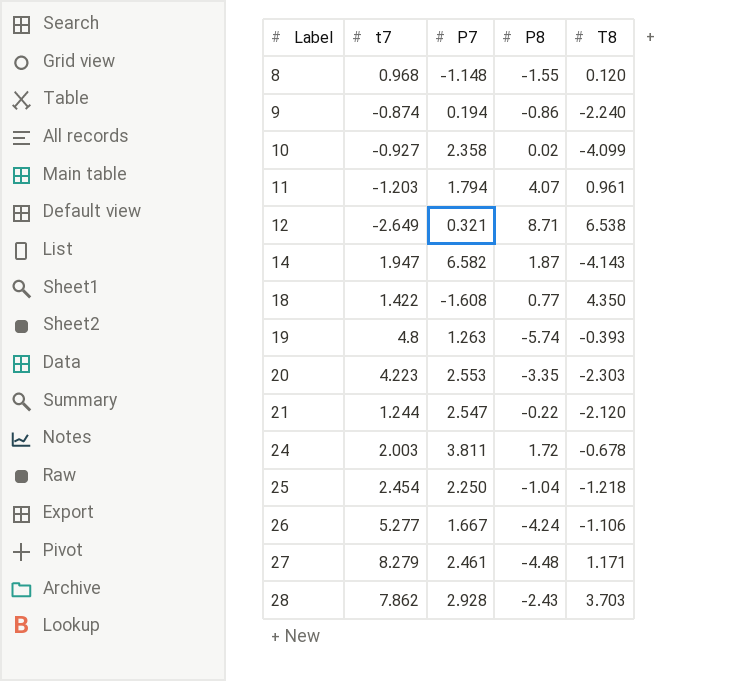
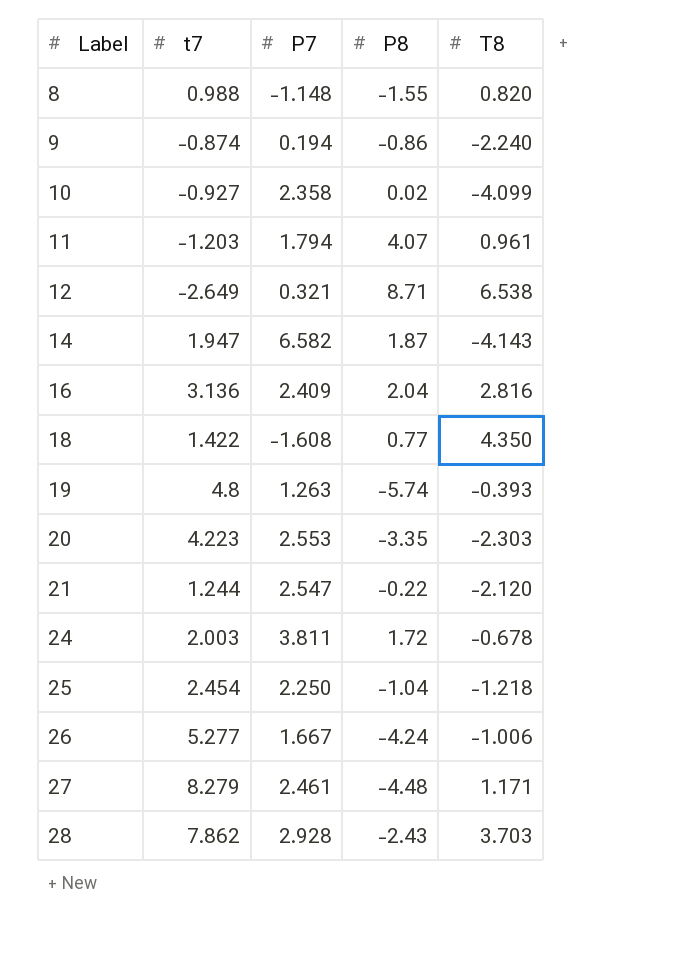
8 | t7: 0.968 -> 0.988
8 | T8: 0.120 -> 0.820
row 16: none -> 3.136 | 2.409 | 2.04 | 2.816
26 | T8: -1.106 -> -1.006

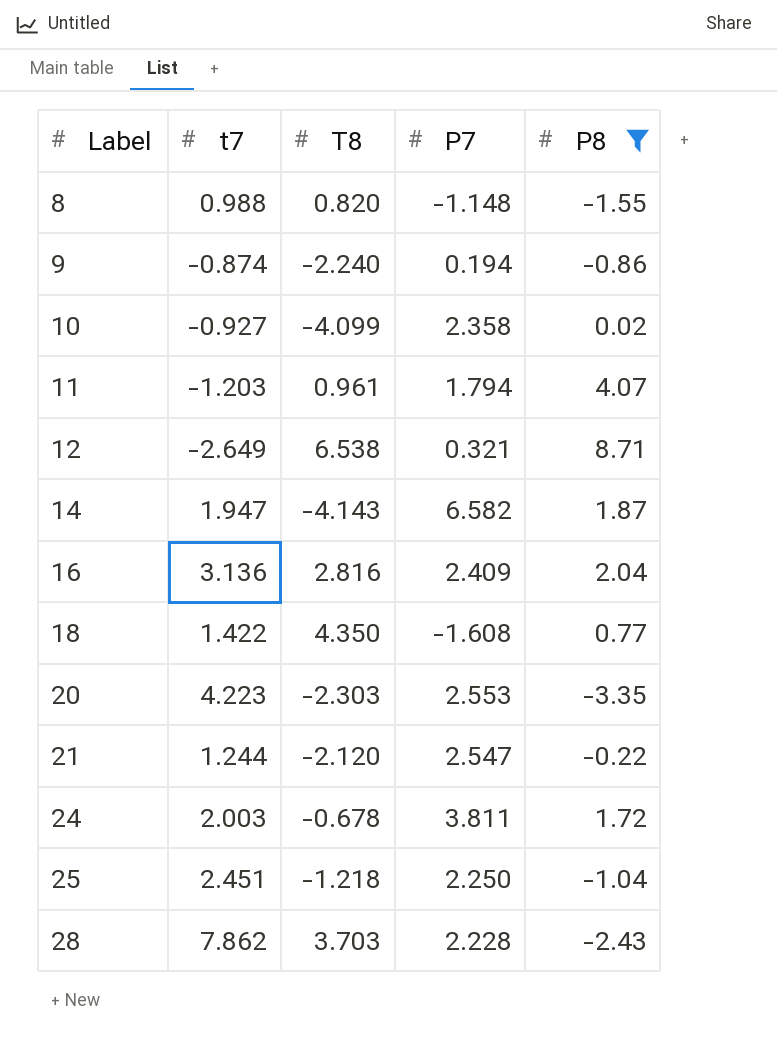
filter: none -> P8 >= -3.35
column T8 | position: 5 -> 3
25 | t7: 2.454 -> 2.451
28 | P7: 2.928 -> 2.228

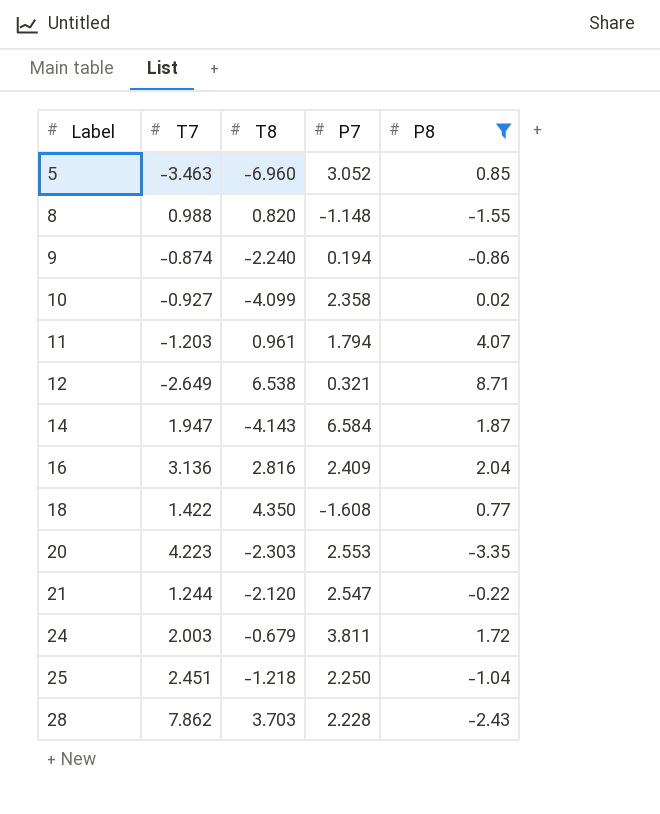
column name: t7 -> T7
row 5: none -> -3.463 | -6.960 | 3.052 | 0.85
14 | P7: 6.582 -> 6.584
24 | T8: -0.678 -> -0.679

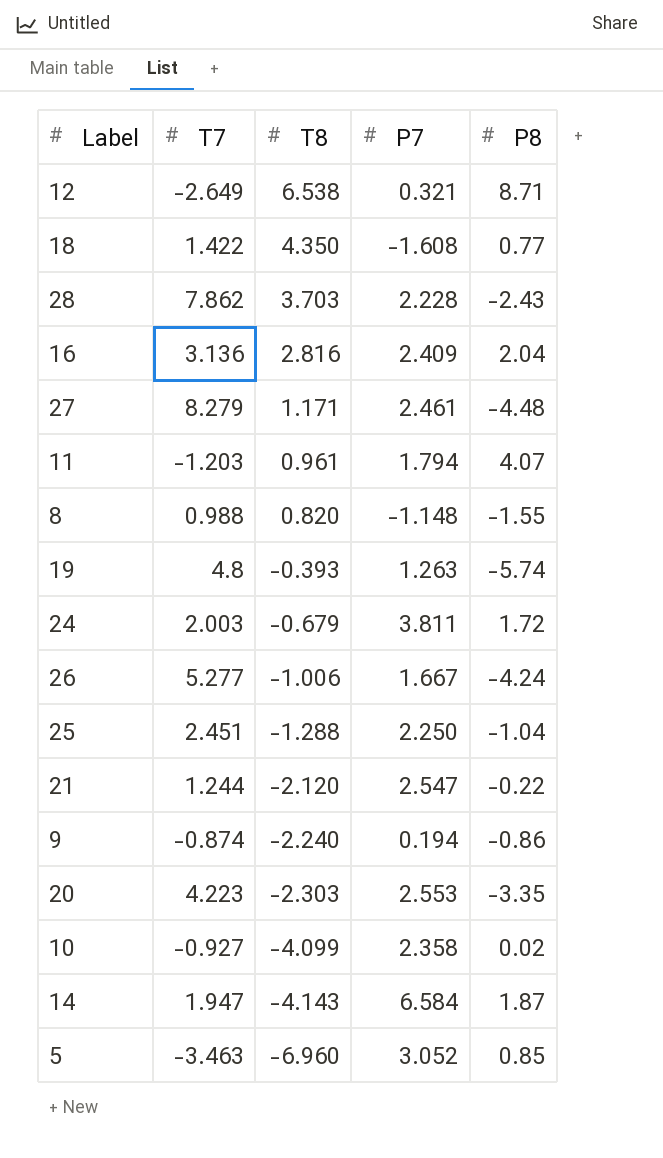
filter: P8 >= -3.35 -> none
row order: Label ascending -> T8 descending
25 | T8: -1.218 -> -1.288

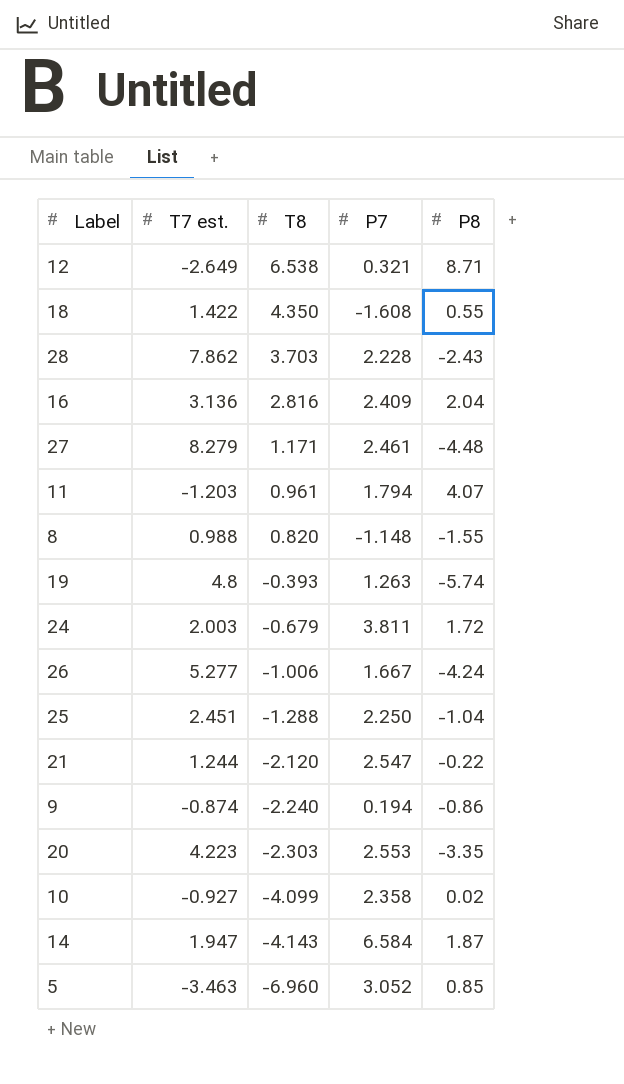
column name: T7 -> T7 est.
18 | P8: 0.77 -> 0.55

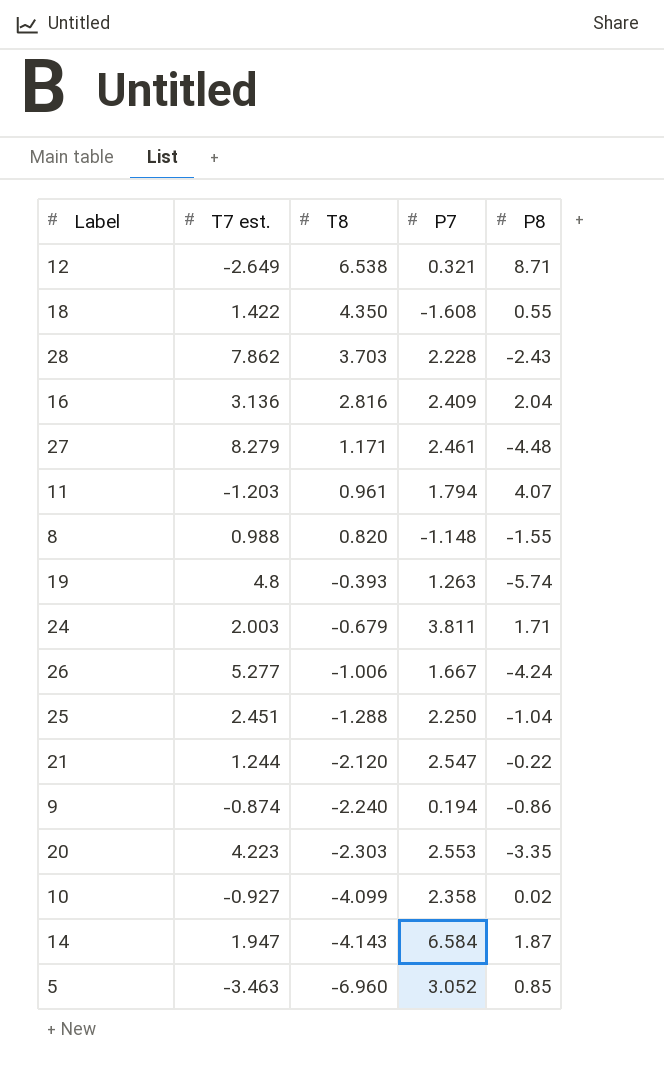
24 | P8: 1.72 -> 1.71

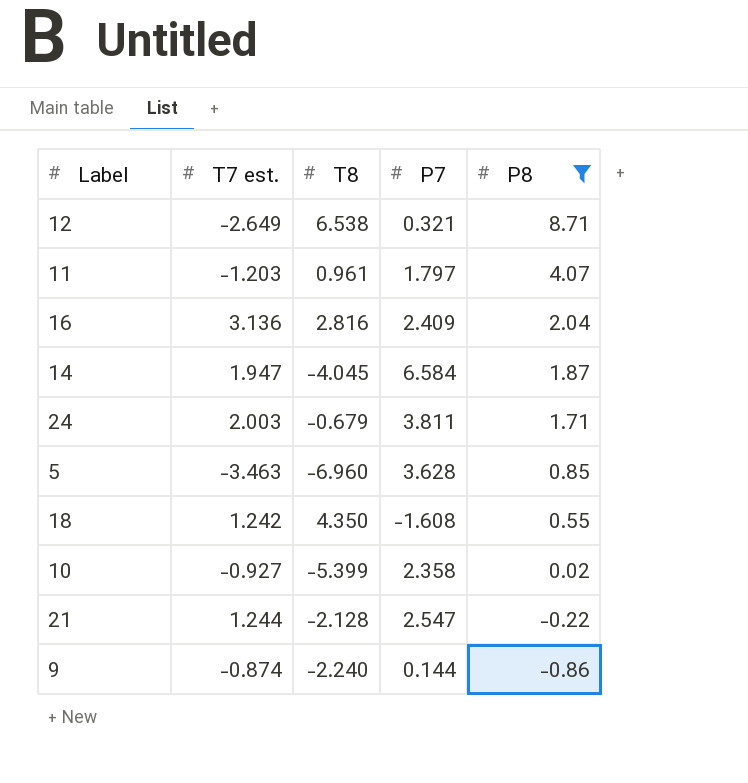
filter: none -> P8 >= -0.86
row order: T8 descending -> P8 descending
11 | P7: 1.794 -> 1.797
14 | T8: -4.143 -> -4.045
5 | P7: 3.052 -> 3.628
18 | T7 est.: 1.422 -> 1.242
10 | T8: -4.099 -> -5.399
21 | T8: -2.120 -> -2.128
9 | P7: 0.194 -> 0.144

